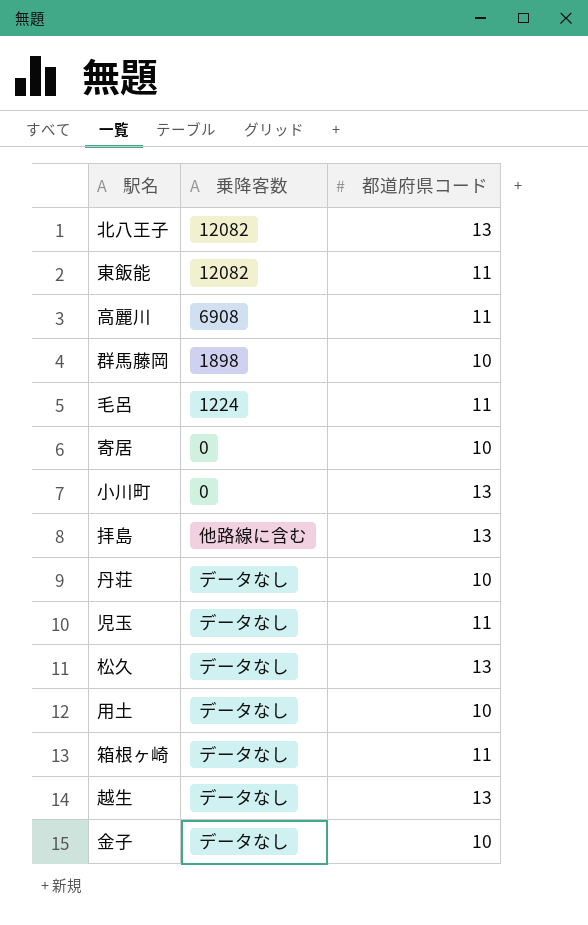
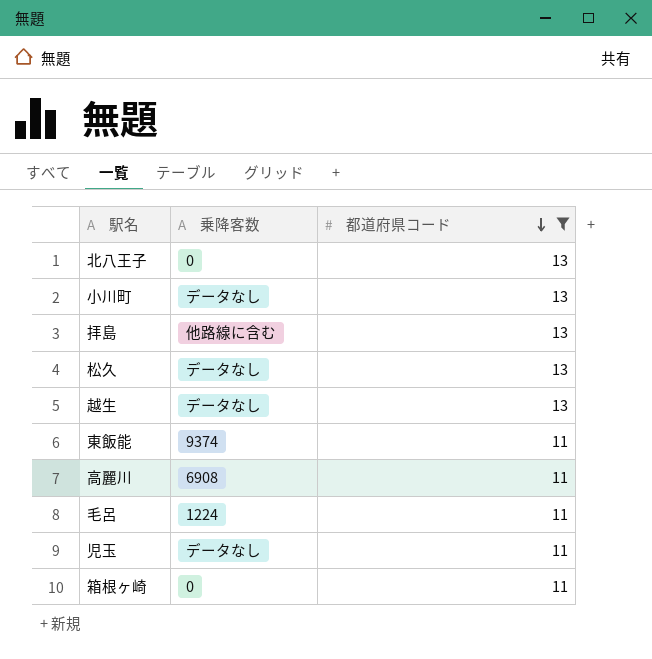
filter: none -> 都道府県コード != 10
row order: none -> 都道府県コード descending
北八王子 | 乗降客数: 12082 -> 0
小川町 | 乗降客数: 0 -> データなし
東飯能 | 乗降客数: 12082 -> 9374
箱根ヶ崎 | 乗降客数: データなし -> 0

